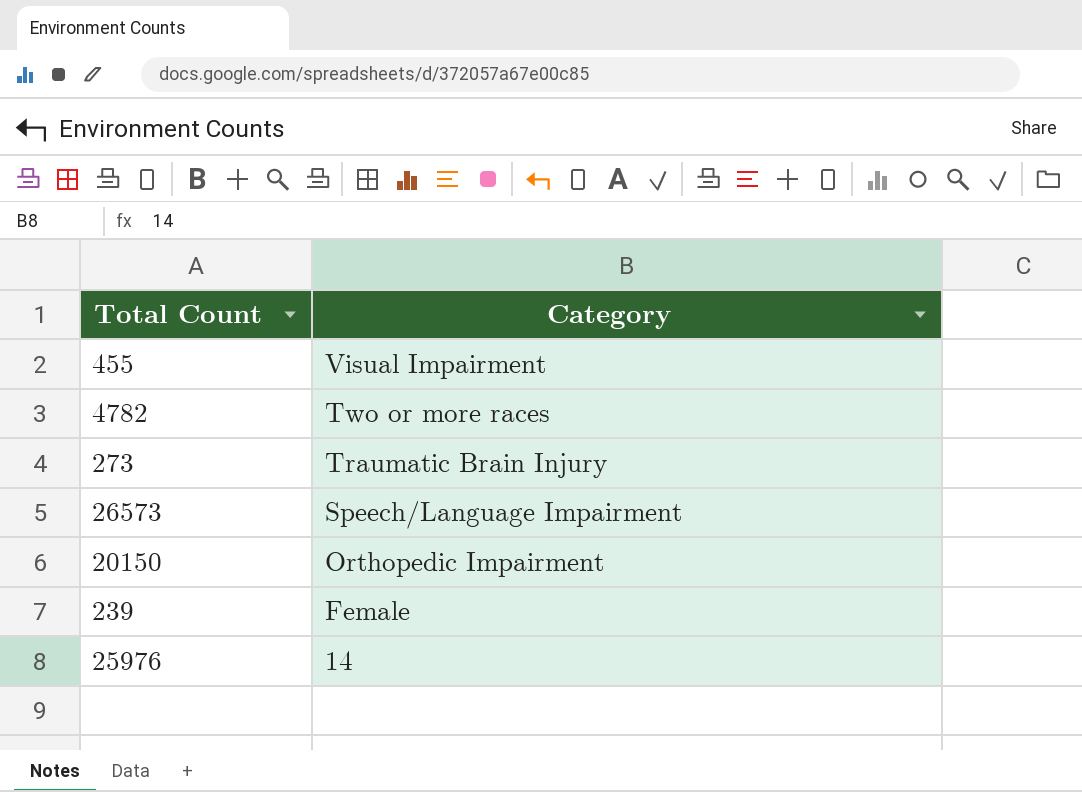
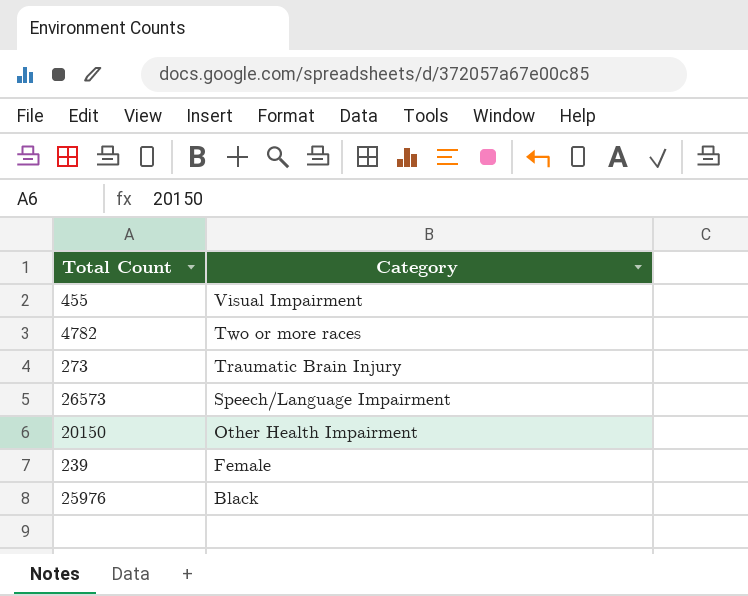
20150 | Category: Orthopedic Impairment -> Other Health Impairment
25976 | Category: 14 -> Black

